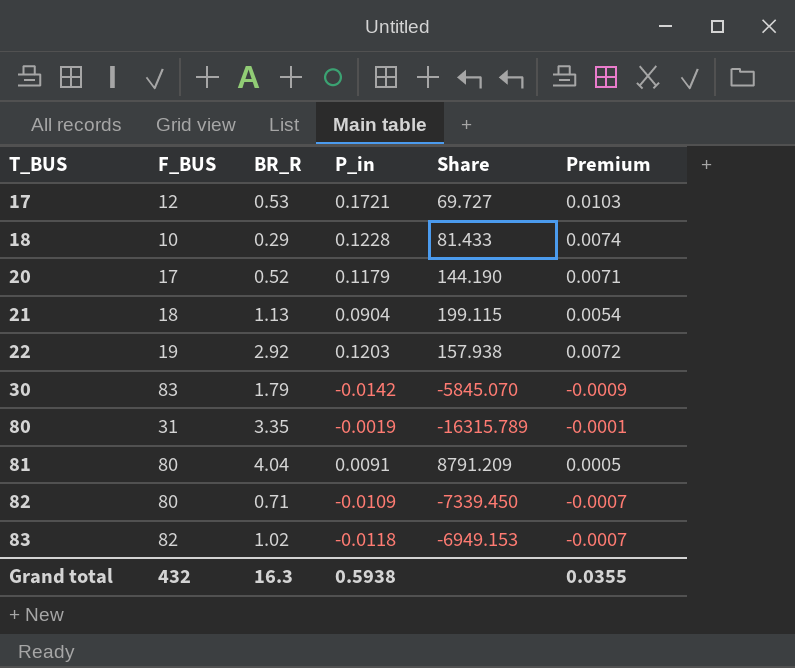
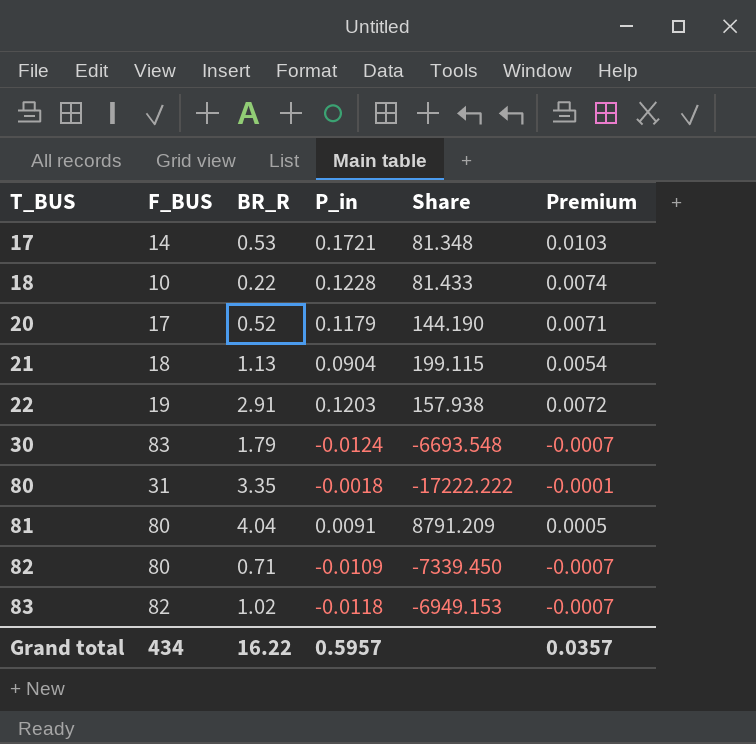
17 | F_BUS: 12 -> 14
17 | Share: 69.727 -> 81.348
18 | BR_R: 0.29 -> 0.22
22 | BR_R: 2.92 -> 2.91
30 | P_in: -0.0142 -> -0.0124
30 | Share: -5845.070 -> -6693.548
30 | Premium: -0.0009 -> -0.0007
80 | P_in: -0.0019 -> -0.0018
80 | Share: -16315.789 -> -17222.222
Grand total | F_BUS: 432 -> 434
Grand total | BR_R: 16.3 -> 16.22
Grand total | P_in: 0.5938 -> 0.5957
Grand total | Premium: 0.0355 -> 0.0357

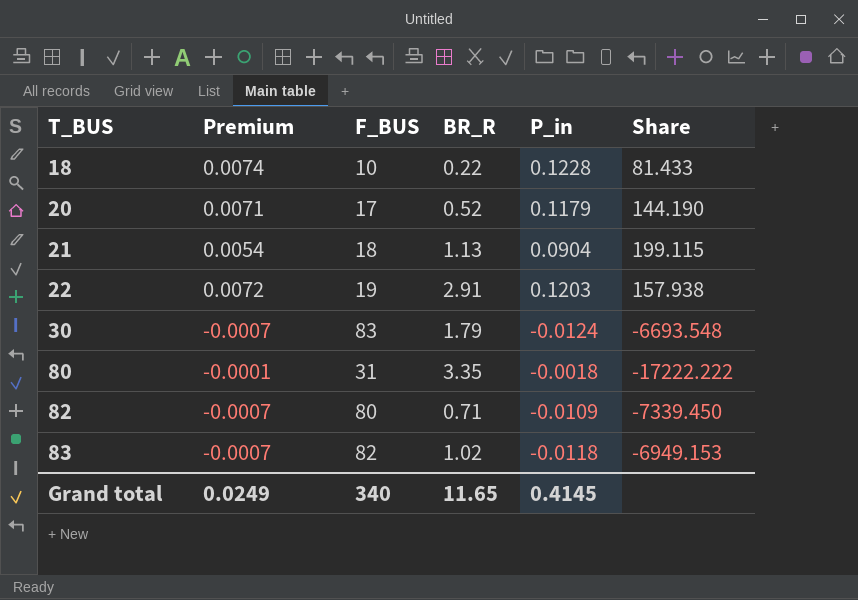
column Premium | position: 6 -> 2
row 17: 14 | 0.53 | 0.1721 | 81.348 | 0.0103 -> none
row 81: 80 | 4.04 | 0.0091 | 8791.209 | 0.0005 -> none
Grand total | Premium: 0.0357 -> 0.0249
Grand total | F_BUS: 434 -> 340
Grand total | BR_R: 16.22 -> 11.65
Grand total | P_in: 0.5957 -> 0.4145

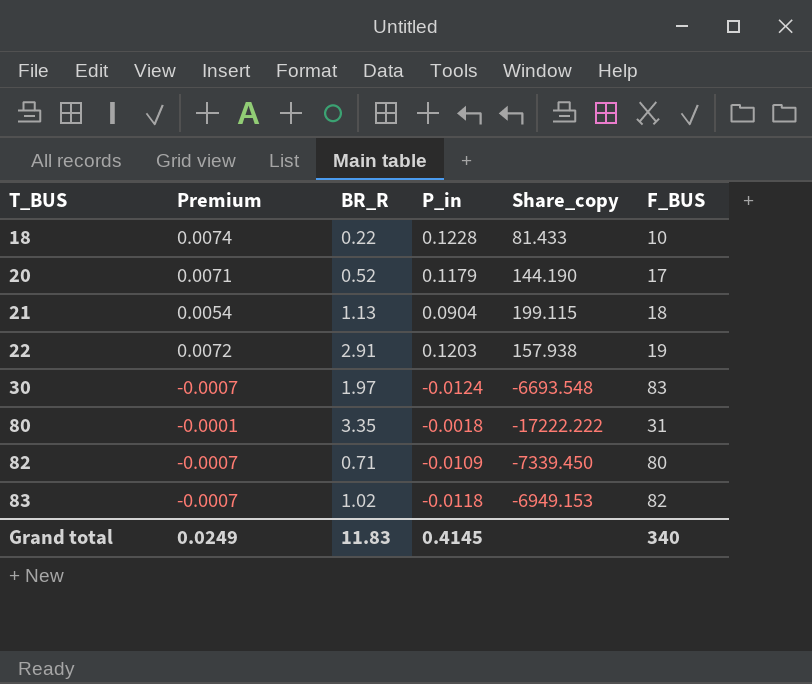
column name: Share -> Share_copy
column F_BUS | position: 3 -> 6
30 | BR_R: 1.79 -> 1.97
Grand total | BR_R: 11.65 -> 11.83

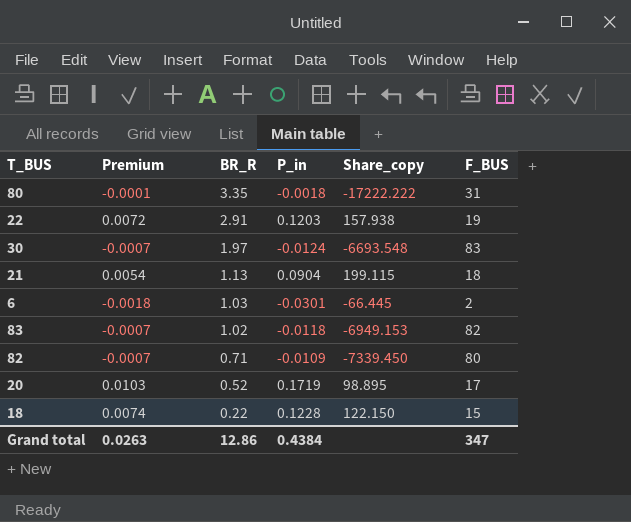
row order: T_BUS ascending -> BR_R descending
row 6: none -> -0.0018 | 1.03 | -0.0301 | -66.445 | 2
20 | Premium: 0.0071 -> 0.0103
20 | P_in: 0.1179 -> 0.1719
20 | Share_copy: 144.190 -> 98.895
18 | Share_copy: 81.433 -> 122.150
18 | F_BUS: 10 -> 15
Grand total | Premium: 0.0249 -> 0.0263
Grand total | BR_R: 11.83 -> 12.86
Grand total | P_in: 0.4145 -> 0.4384
Grand total | F_BUS: 340 -> 347

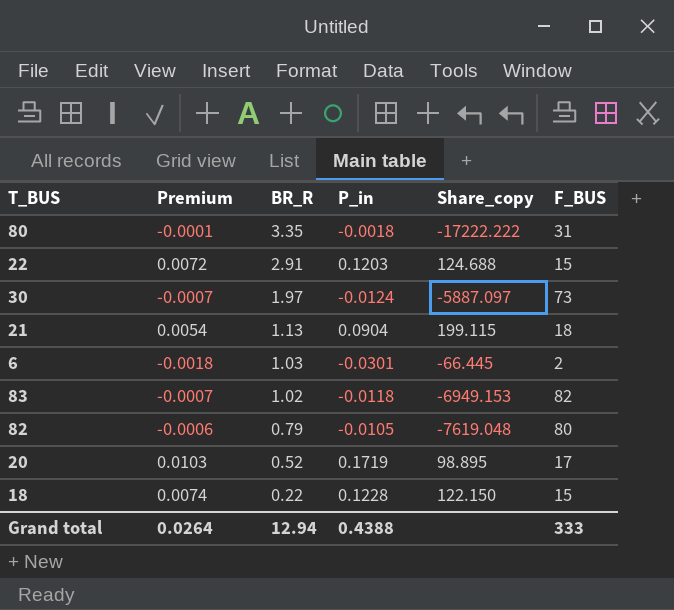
22 | Share_copy: 157.938 -> 124.688
22 | F_BUS: 19 -> 15
30 | Share_copy: -6693.548 -> -5887.097
30 | F_BUS: 83 -> 73
82 | Premium: -0.0007 -> -0.0006
82 | BR_R: 0.71 -> 0.79
82 | P_in: -0.0109 -> -0.0105
82 | Share_copy: -7339.450 -> -7619.048
Grand total | Premium: 0.0263 -> 0.0264
Grand total | BR_R: 12.86 -> 12.94
Grand total | P_in: 0.4384 -> 0.4388
Grand total | F_BUS: 347 -> 333

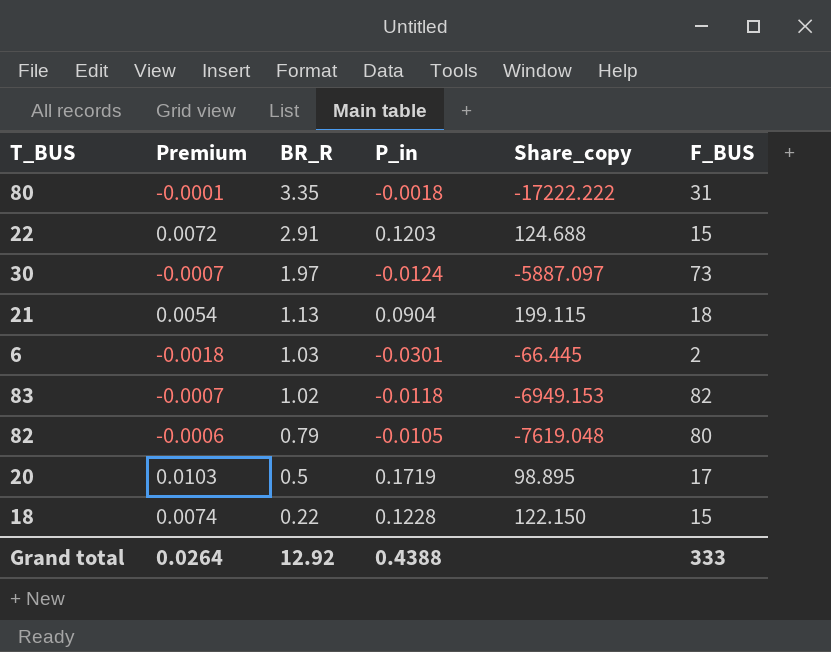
20 | BR_R: 0.52 -> 0.5
Grand total | BR_R: 12.94 -> 12.92

